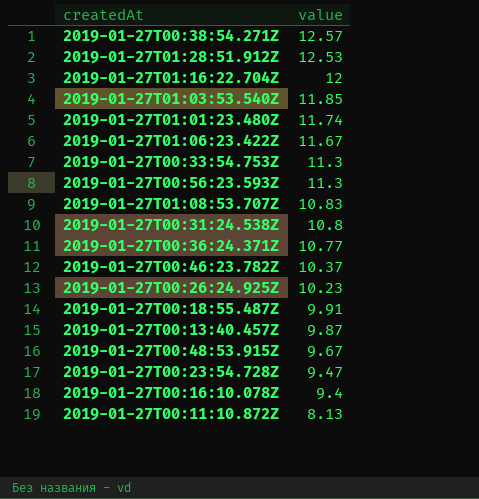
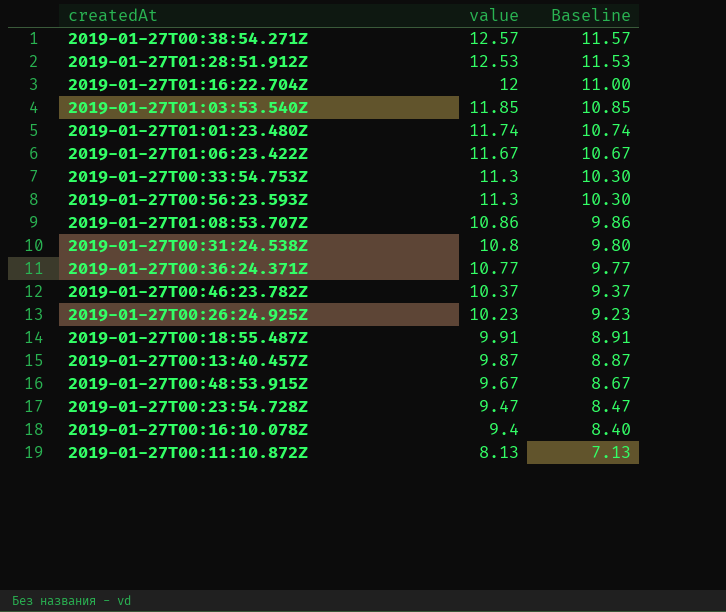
column Baseline | formula: none -> [value] - 1
2019-01-27T01:08:53.707Z | value: 10.83 -> 10.86

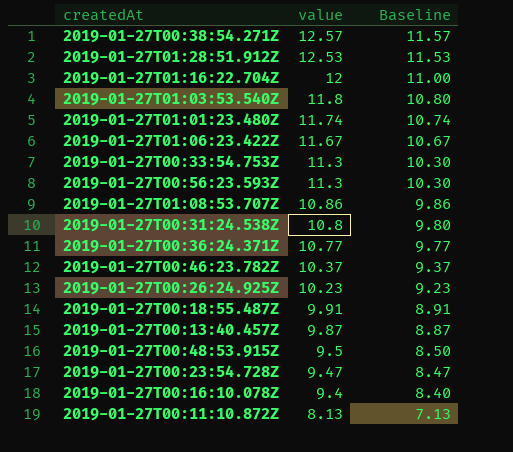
2019-01-27T01:03:53.540Z | value: 11.85 -> 11.8
2019-01-27T01:03:53.540Z | Baseline: 10.85 -> 10.80
2019-01-27T00:48:53.915Z | value: 9.67 -> 9.5
2019-01-27T00:48:53.915Z | Baseline: 8.67 -> 8.50

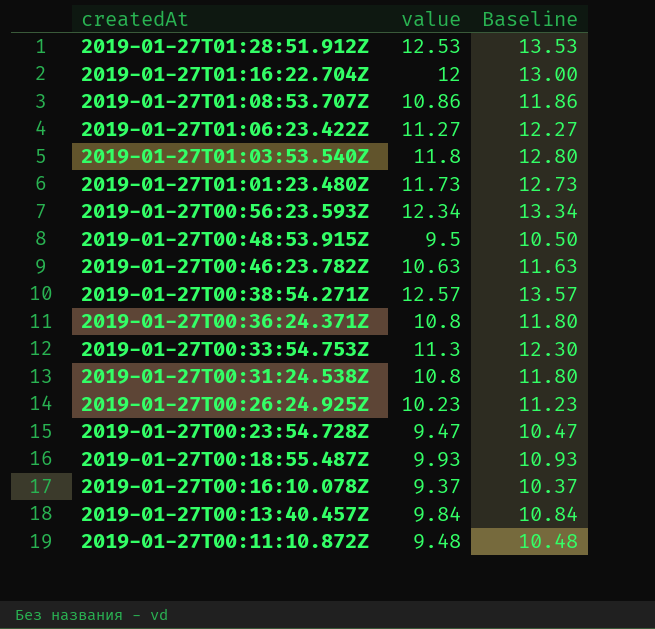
row order: value descending -> createdAt descending
column Baseline | formula: [value] - 1 -> [value] + 1
2019-01-27T01:06:23.422Z | value: 11.67 -> 11.27
2019-01-27T01:01:23.480Z | value: 11.74 -> 11.73
2019-01-27T00:56:23.593Z | value: 11.3 -> 12.34
2019-01-27T00:46:23.782Z | value: 10.37 -> 10.63
2019-01-27T00:36:24.371Z | value: 10.77 -> 10.8
2019-01-27T00:18:55.487Z | value: 9.91 -> 9.93
2019-01-27T00:16:10.078Z | value: 9.4 -> 9.37
2019-01-27T00:13:40.457Z | value: 9.87 -> 9.84
2019-01-27T00:11:10.872Z | value: 8.13 -> 9.48

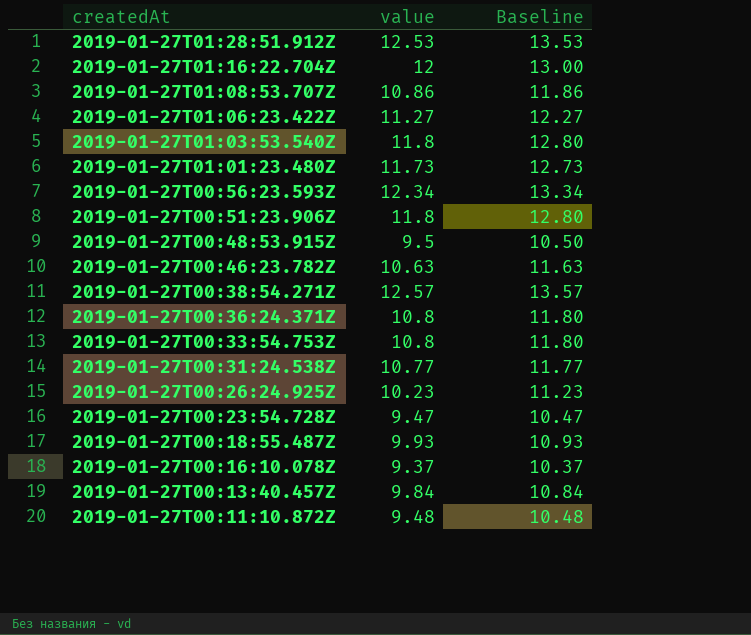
row 2019-01-27T00:51:23.906Z: none -> 11.8 | 12.80
2019-01-27T00:33:54.753Z | value: 11.3 -> 10.8
2019-01-27T00:33:54.753Z | Baseline: 12.30 -> 11.80
2019-01-27T00:31:24.538Z | value: 10.8 -> 10.77
2019-01-27T00:31:24.538Z | Baseline: 11.80 -> 11.77

